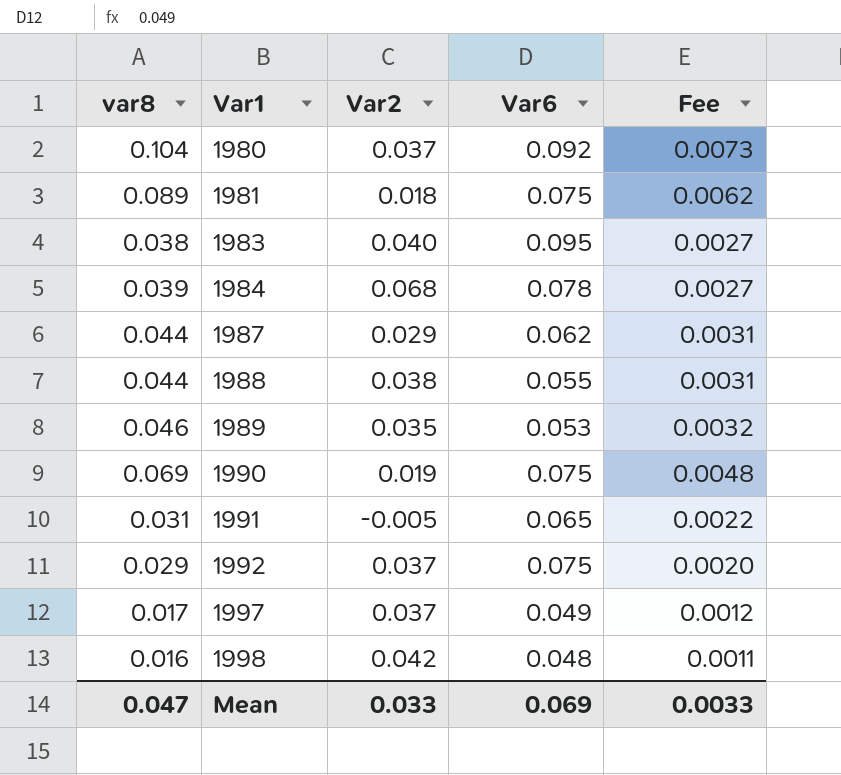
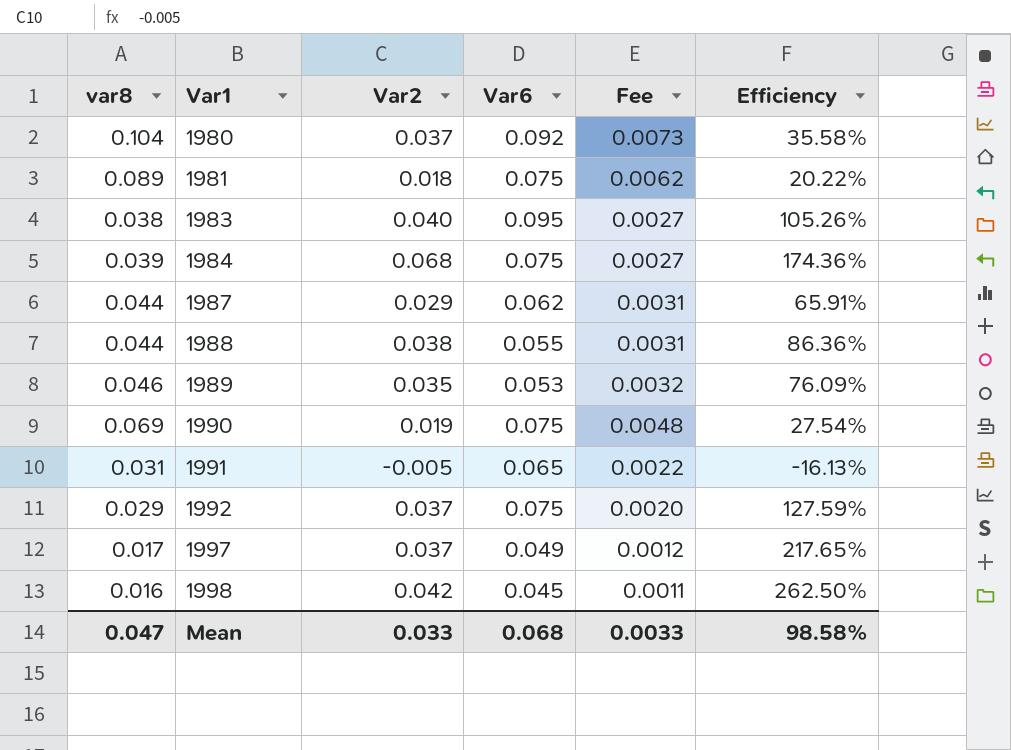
column Efficiency | formula: none -> [Var2] / [var8]
1984 | Var6: 0.078 -> 0.075
1998 | Var6: 0.048 -> 0.045
Mean | Var6: 0.069 -> 0.068

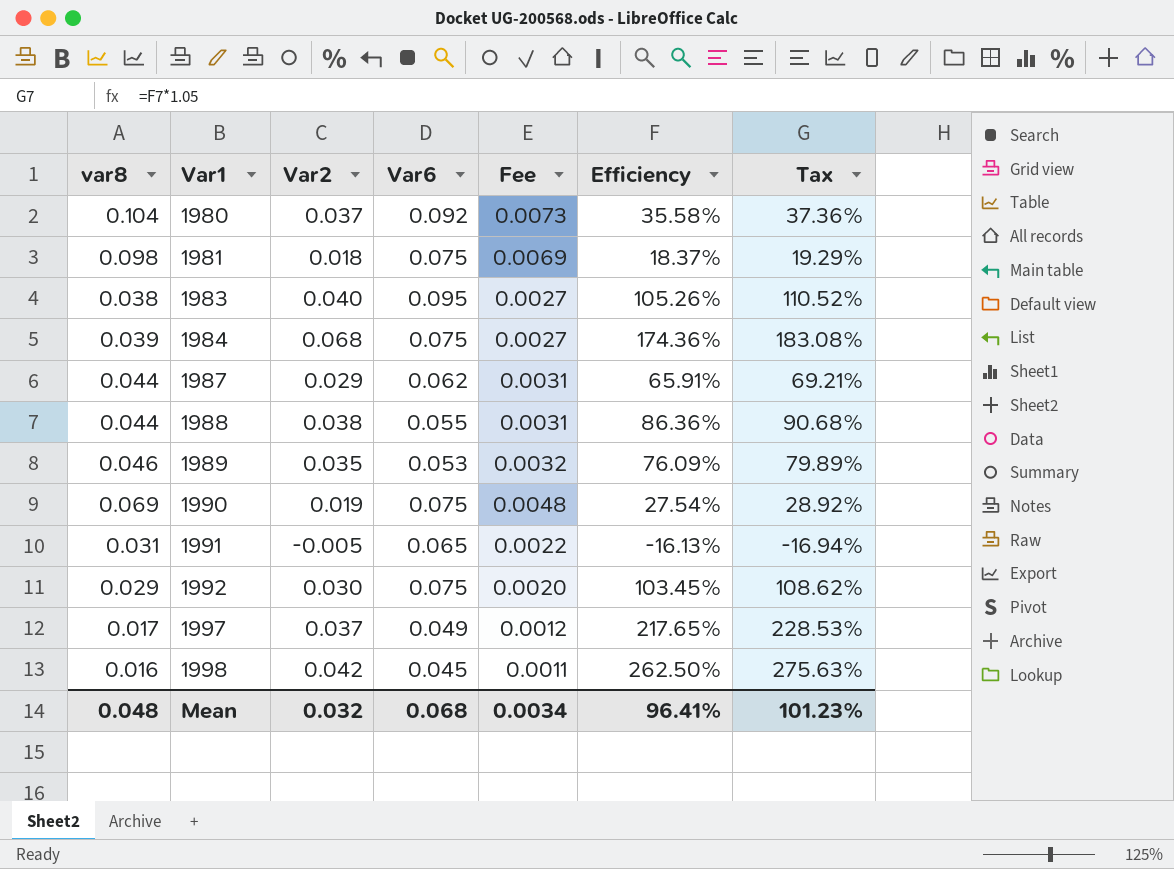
column Tax | formula: none -> [Efficiency] * 1.05
1981 | var8: 0.089 -> 0.098
1981 | Fee: 0.0062 -> 0.0069
1981 | Efficiency: 20.22% -> 18.37%
1992 | Var2: 0.037 -> 0.030
1992 | Efficiency: 127.59% -> 103.45%
Mean | var8: 0.047 -> 0.048
Mean | Var2: 0.033 -> 0.032
Mean | Fee: 0.0033 -> 0.0034
Mean | Efficiency: 98.58% -> 96.41%

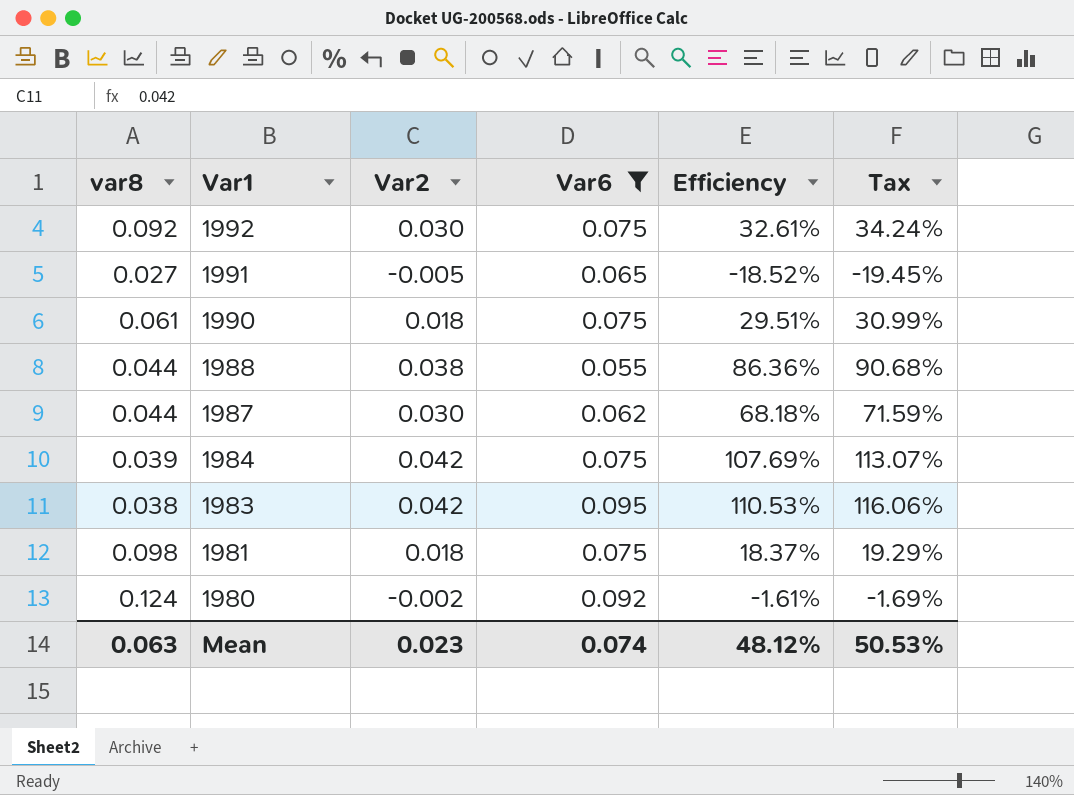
filter: none -> Var6 >= 0.055
row order: Var1 ascending -> Var1 descending
column Fee | formula: [var8] * 0.07 -> none
1992 | var8: 0.029 -> 0.092
1992 | Efficiency: 103.45% -> 32.61%
1992 | Tax: 108.62% -> 34.24%
1991 | var8: 0.031 -> 0.027
1991 | Efficiency: -16.13% -> -18.52%
1991 | Tax: -16.94% -> -19.45%
1990 | var8: 0.069 -> 0.061
1990 | Var2: 0.019 -> 0.018
1990 | Efficiency: 27.54% -> 29.51%
1990 | Tax: 28.92% -> 30.99%
1987 | Var2: 0.029 -> 0.030
1987 | Efficiency: 65.91% -> 68.18%
1987 | Tax: 69.21% -> 71.59%
1984 | Var2: 0.068 -> 0.042
1984 | Efficiency: 174.36% -> 107.69%
1984 | Tax: 183.08% -> 113.07%
1983 | Var2: 0.040 -> 0.042
1983 | Efficiency: 105.26% -> 110.53%
1983 | Tax: 110.52% -> 116.06%
1980 | var8: 0.104 -> 0.124
1980 | Var2: 0.037 -> -0.002
1980 | Efficiency: 35.58% -> -1.61%
1980 | Tax: 37.36% -> -1.69%
Mean | var8: 0.048 -> 0.063
Mean | Var2: 0.032 -> 0.023
Mean | Var6: 0.068 -> 0.074
Mean | Efficiency: 96.41% -> 48.12%
Mean | Tax: 101.23% -> 50.53%

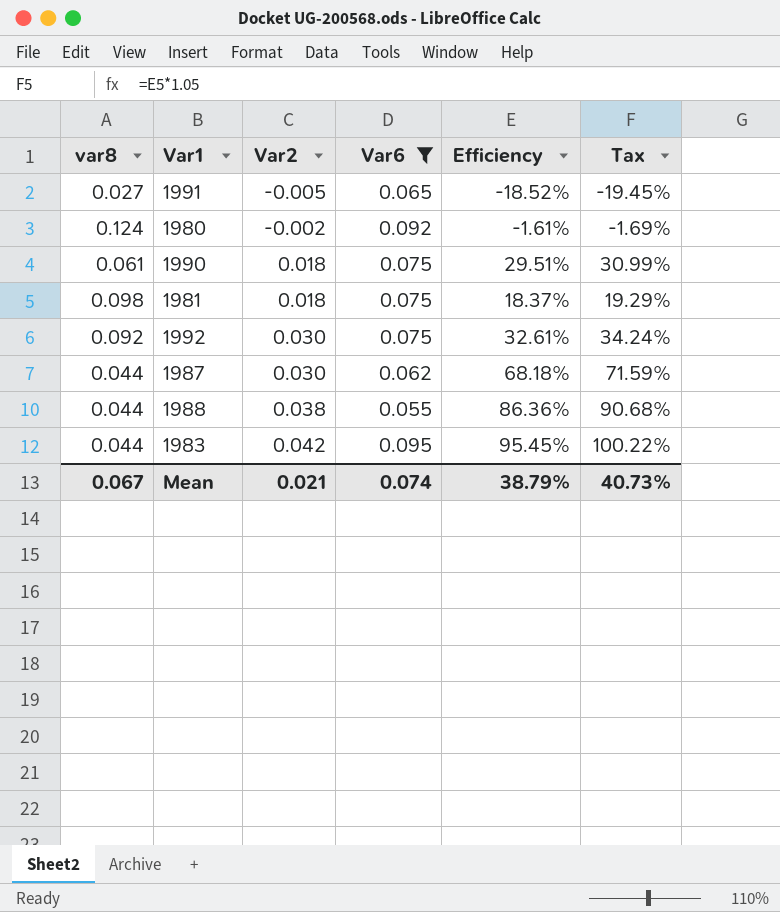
row order: Var1 descending -> Var2 ascending
row 1984: 0.039 | 0.042 | 0.075 | 107.69% | 113.07% -> none
1983 | var8: 0.038 -> 0.044
1983 | Efficiency: 110.53% -> 95.45%
1983 | Tax: 116.06% -> 100.22%
Mean | var8: 0.063 -> 0.067
Mean | Var2: 0.023 -> 0.021
Mean | Efficiency: 48.12% -> 38.79%
Mean | Tax: 50.53% -> 40.73%

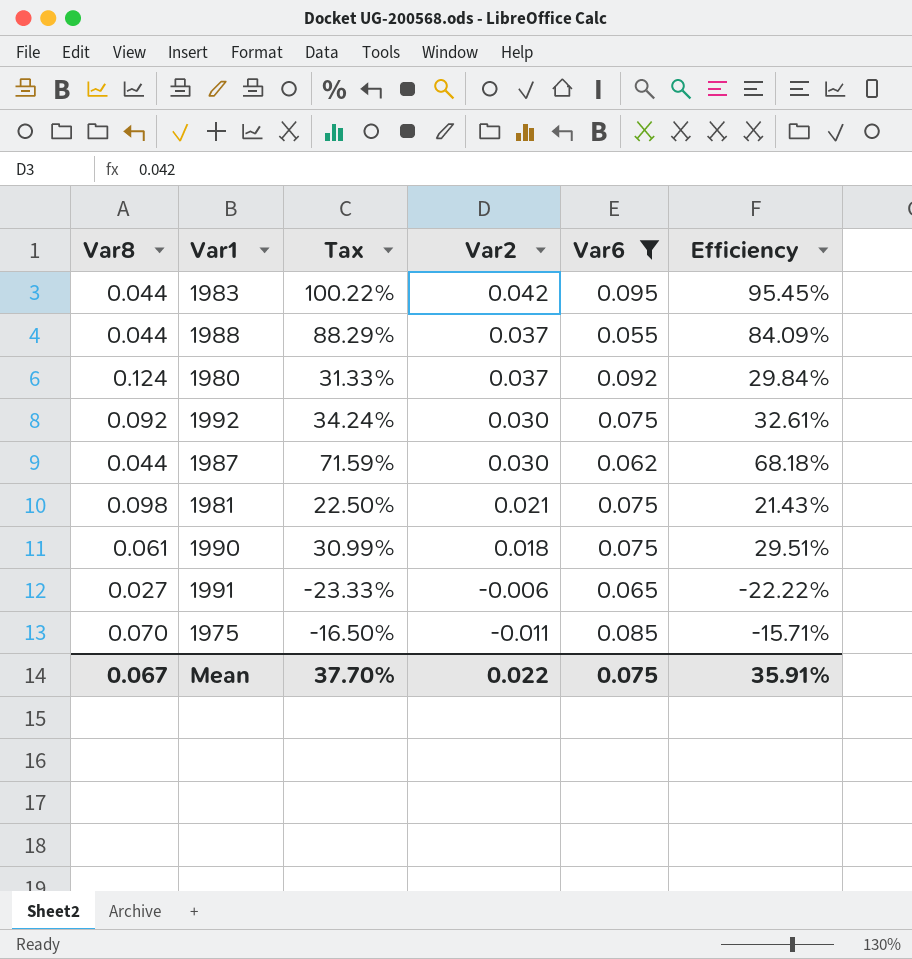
row order: Var2 ascending -> Var2 descending
column name: var8 -> Var8
column Tax | position: 6 -> 3
1988 | Tax: 90.68% -> 88.29%
1988 | Var2: 0.038 -> 0.037
1988 | Efficiency: 86.36% -> 84.09%
1980 | Tax: -1.69% -> 31.33%
1980 | Var2: -0.002 -> 0.037
1980 | Efficiency: -1.61% -> 29.84%
1981 | Tax: 19.29% -> 22.50%
1981 | Var2: 0.018 -> 0.021
1981 | Efficiency: 18.37% -> 21.43%
1991 | Tax: -19.45% -> -23.33%
1991 | Var2: -0.005 -> -0.006
1991 | Efficiency: -18.52% -> -22.22%
row 1975: none -> 0.070 | -16.50% | -0.011 | 0.085 | -15.71%
Mean | Tax: 40.73% -> 37.70%
Mean | Var2: 0.021 -> 0.022
Mean | Var6: 0.074 -> 0.075
Mean | Efficiency: 38.79% -> 35.91%

